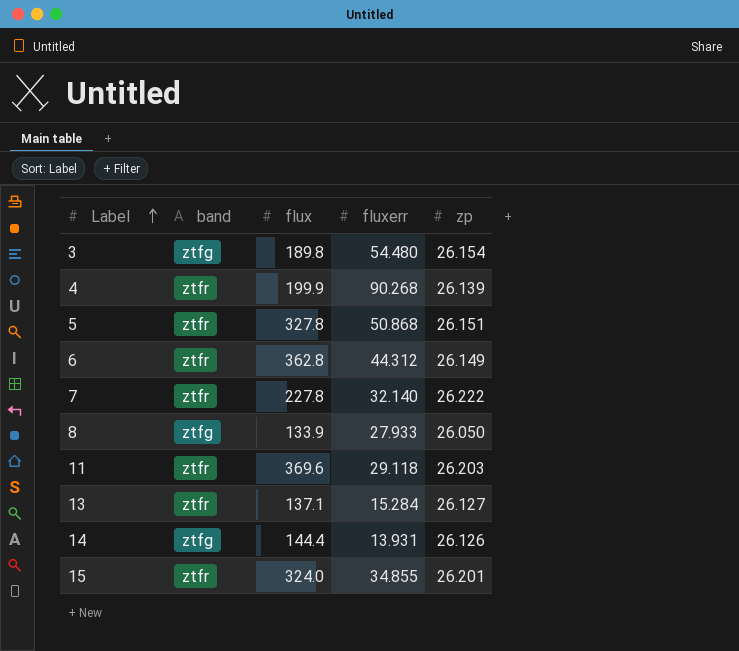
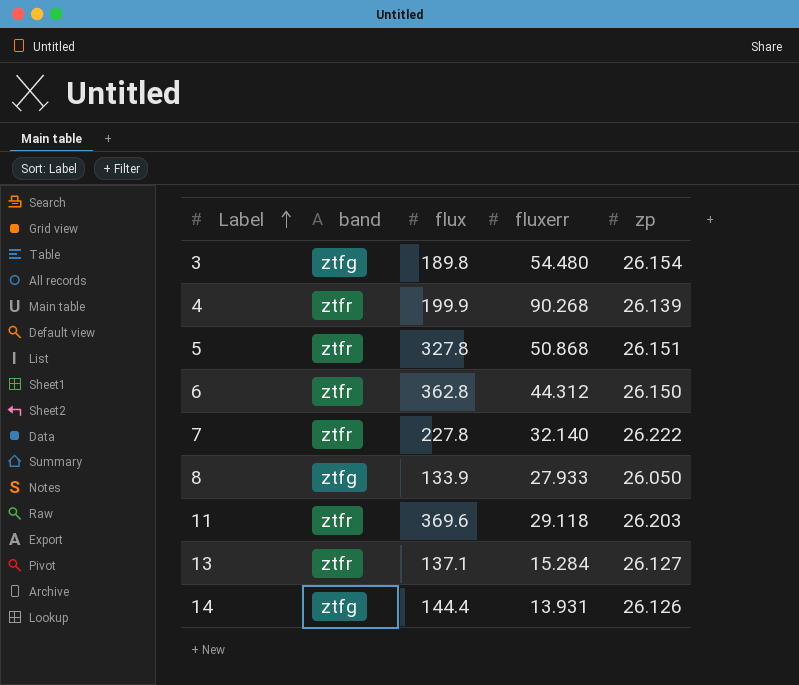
row 15: ztfr | 324.0 | 34.855 | 26.201 -> none
6 | zp: 26.149 -> 26.150

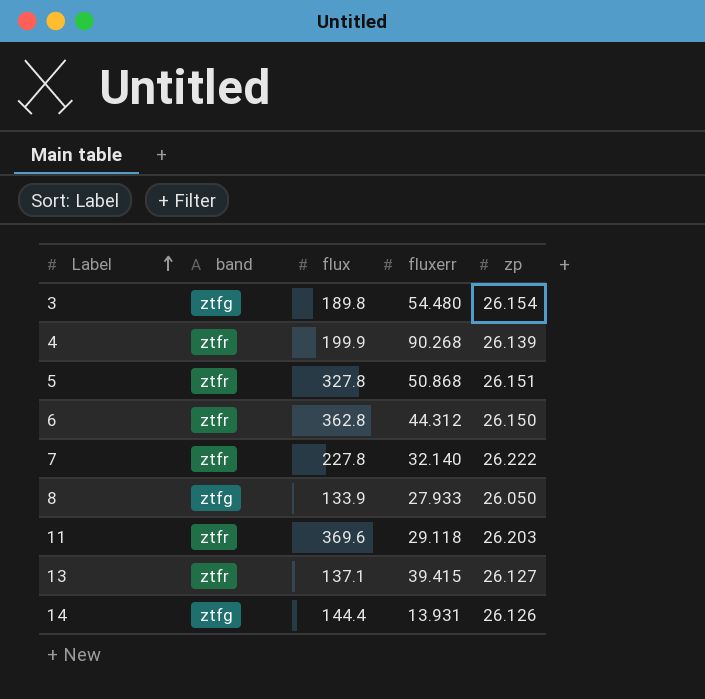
13 | fluxerr: 15.284 -> 39.415

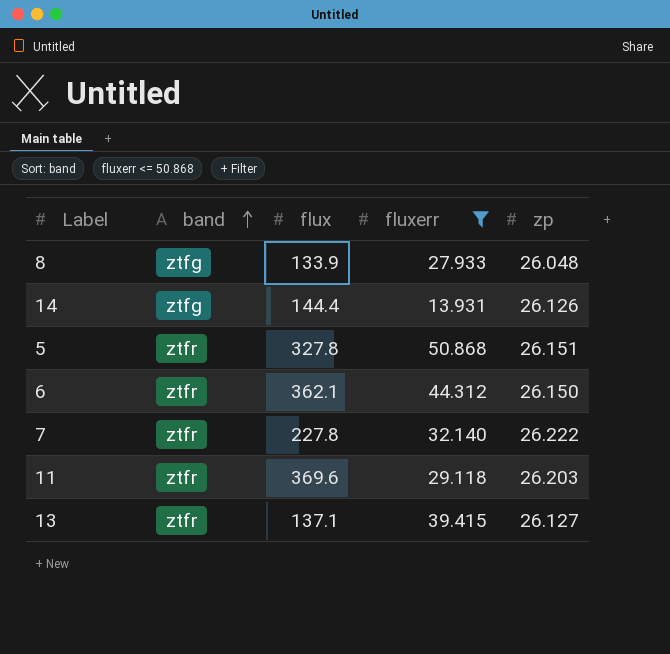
filter: none -> fluxerr <= 50.868
row order: Label ascending -> band ascending
8 | zp: 26.050 -> 26.048
6 | flux: 362.8 -> 362.1

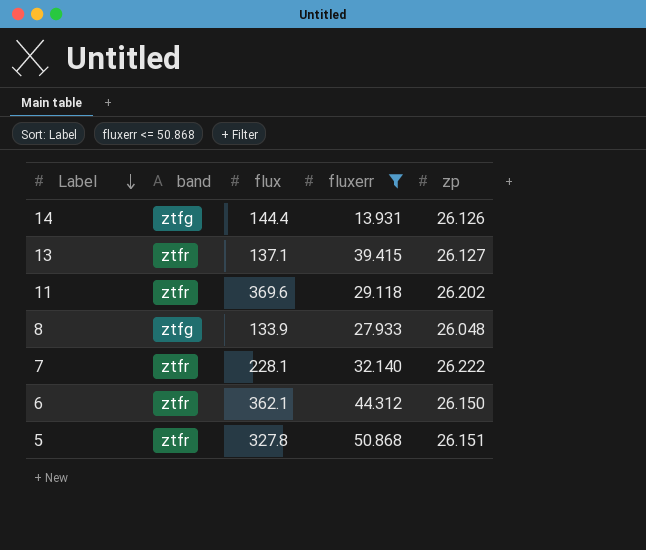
row order: band ascending -> Label descending
11 | zp: 26.203 -> 26.202
7 | flux: 227.8 -> 228.1

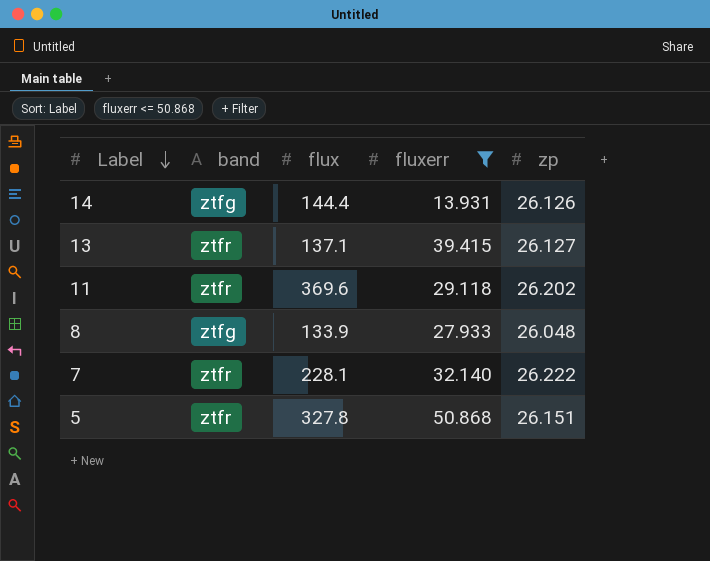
row 6: ztfr | 362.1 | 44.312 | 26.150 -> none

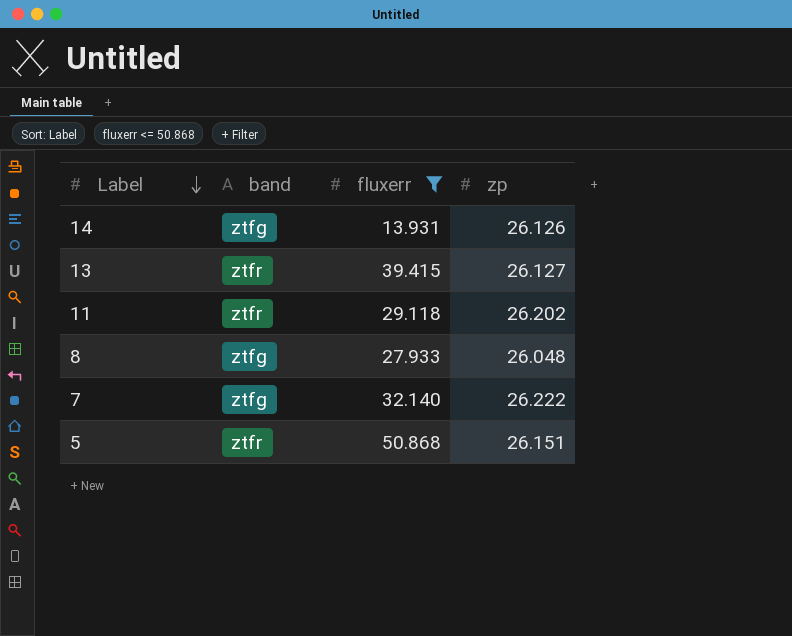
column flux | position: 3 -> none
7 | band: ztfr -> ztfg

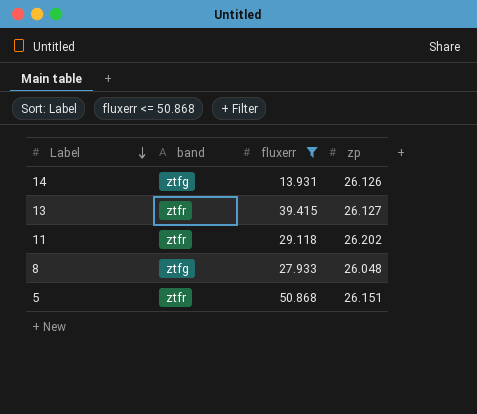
row 7: ztfg | 32.140 | 26.222 -> none

